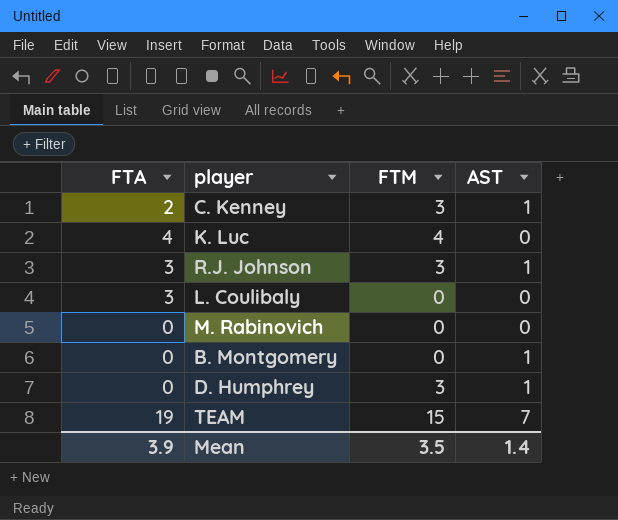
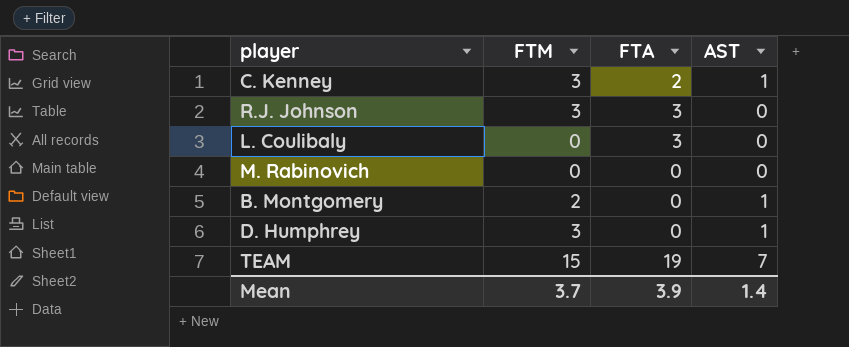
column FTA | position: 1 -> 3
row K. Luc: 4 | 4 | 0 -> none
R.J. Johnson | AST: 1 -> 0
B. Montgomery | FTM: 0 -> 2
Mean | FTM: 3.5 -> 3.7

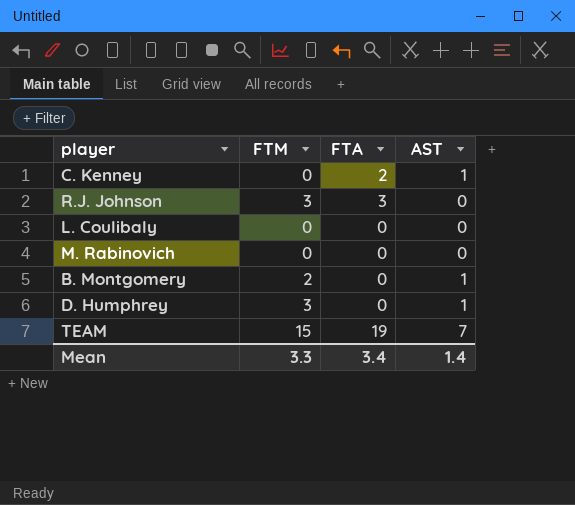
C. Kenney | FTM: 3 -> 0
L. Coulibaly | FTA: 3 -> 0
Mean | FTM: 3.7 -> 3.3
Mean | FTA: 3.9 -> 3.4

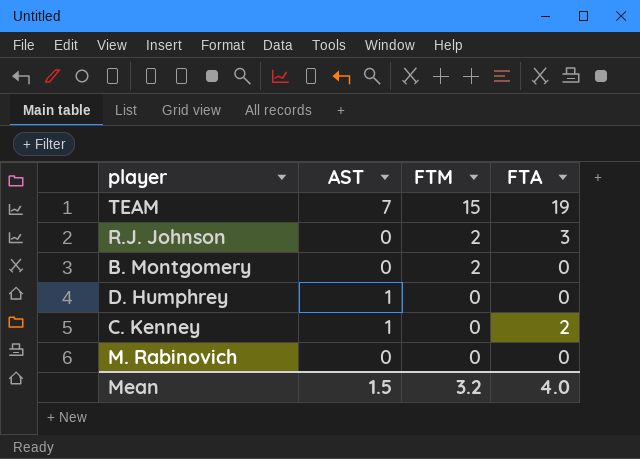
row order: none -> FTM descending
column AST | position: 4 -> 2
row L. Coulibaly: 0 | 0 | 0 -> none
R.J. Johnson | FTM: 3 -> 2
B. Montgomery | AST: 1 -> 0
D. Humphrey | FTM: 3 -> 0
Mean | AST: 1.4 -> 1.5
Mean | FTM: 3.3 -> 3.2
Mean | FTA: 3.4 -> 4.0

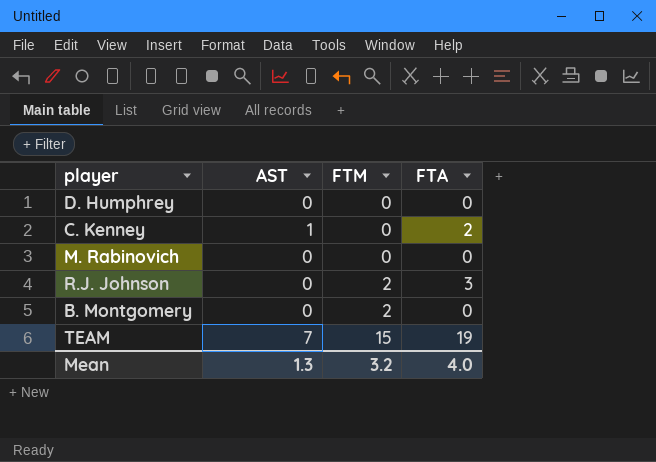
row order: FTM descending -> FTM ascending
D. Humphrey | AST: 1 -> 0
Mean | AST: 1.5 -> 1.3

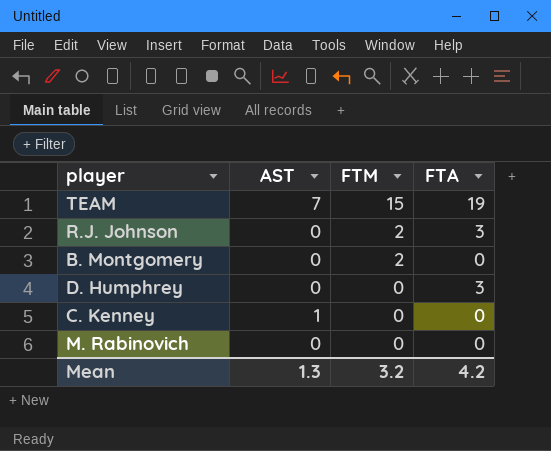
row order: FTM ascending -> FTM descending
D. Humphrey | FTA: 0 -> 3
C. Kenney | FTA: 2 -> 0
Mean | FTA: 4.0 -> 4.2

